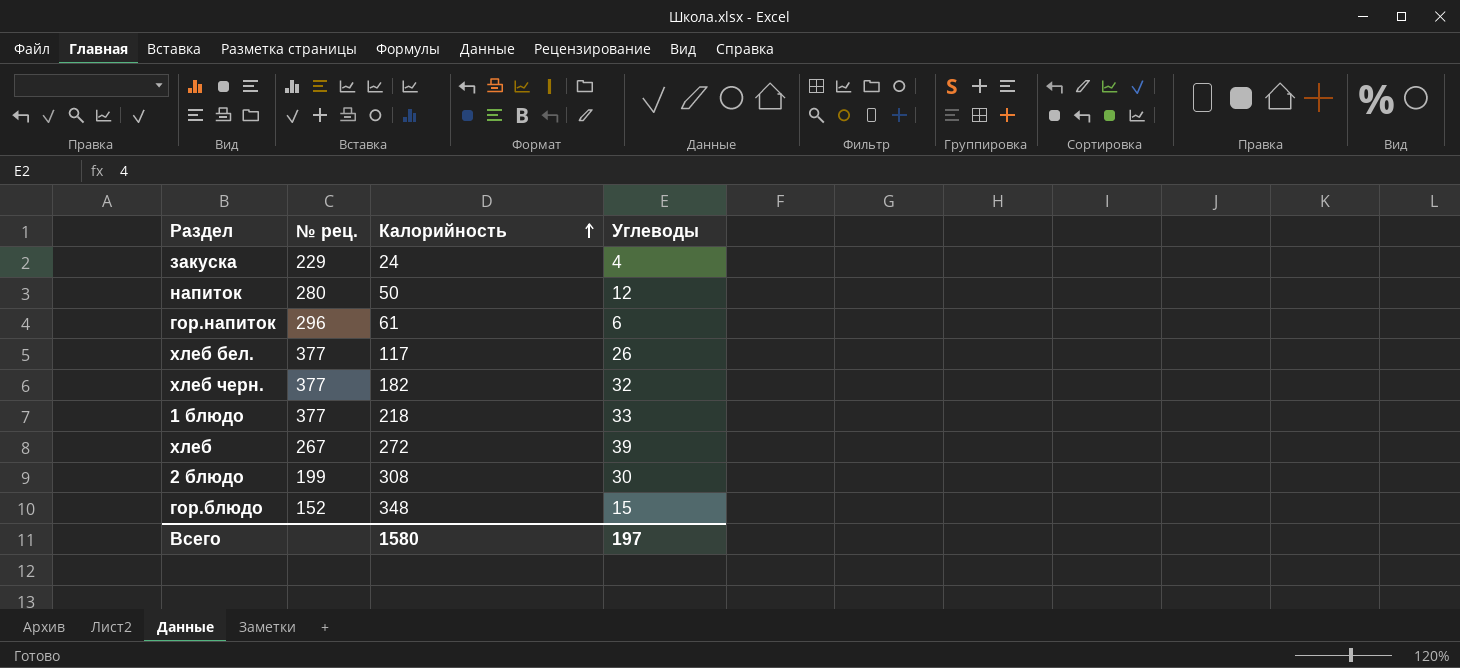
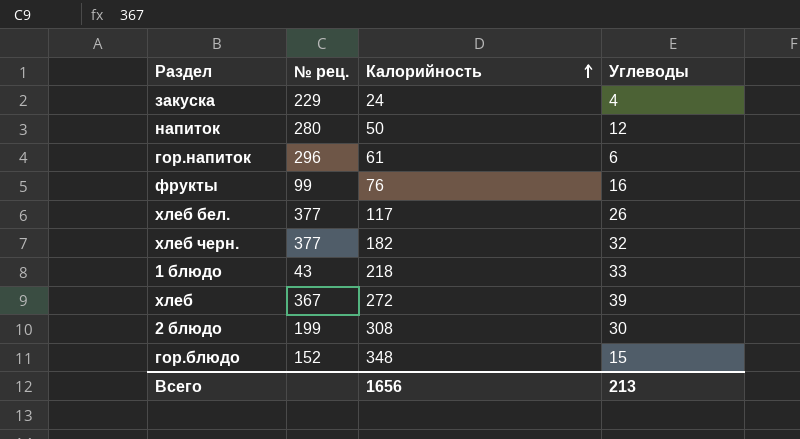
row фрукты: none -> 99 | 76 | 16
1 блюдо | № рец.: 377 -> 43
хлеб | № рец.: 267 -> 367
Всего | Калорийность: 1580 -> 1656
Всего | Углеводы: 197 -> 213

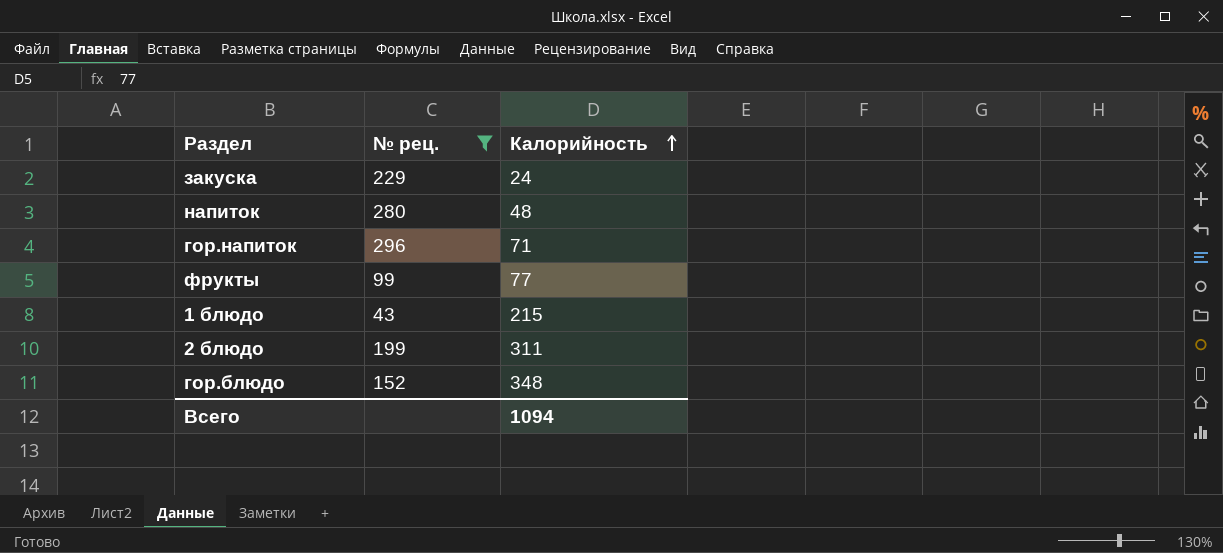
filter: none -> № рец. <= 296
column Углеводы | position: 4 -> none
напиток | Калорийность: 50 -> 48
гор.напиток | Калорийность: 61 -> 71
фрукты | Калорийность: 76 -> 77
1 блюдо | Калорийность: 218 -> 215
2 блюдо | Калорийность: 308 -> 311
Всего | Калорийность: 1656 -> 1094

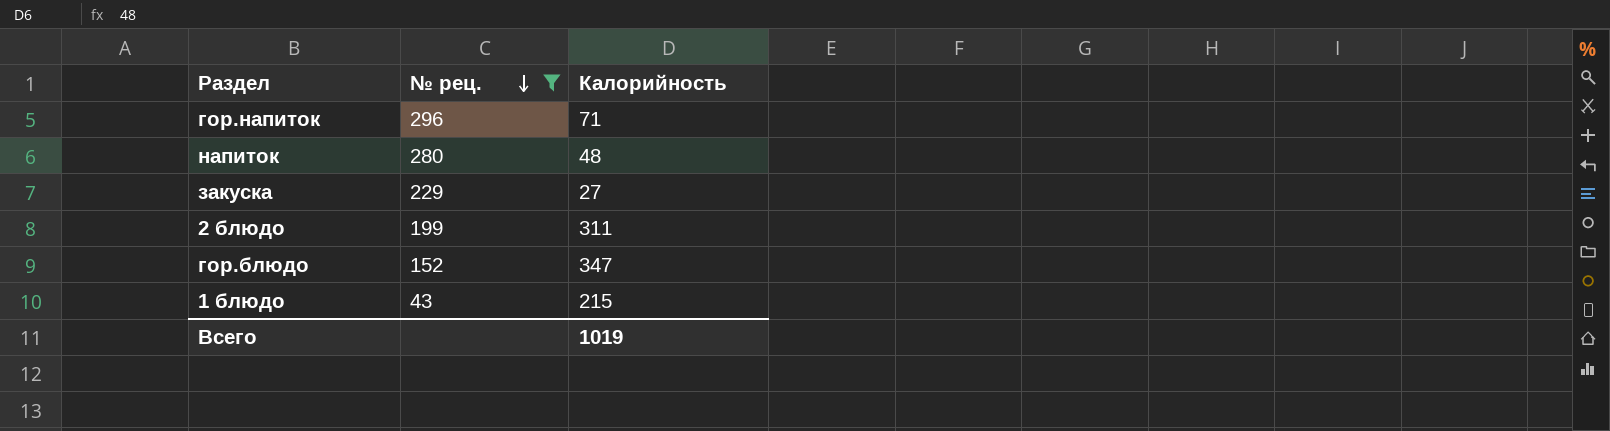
row order: Калорийность ascending -> № рец. descending
row фрукты: 99 | 77 -> none
закуска | Калорийность: 24 -> 27
гор.блюдо | Калорийность: 348 -> 347
Всего | Калорийность: 1094 -> 1019

